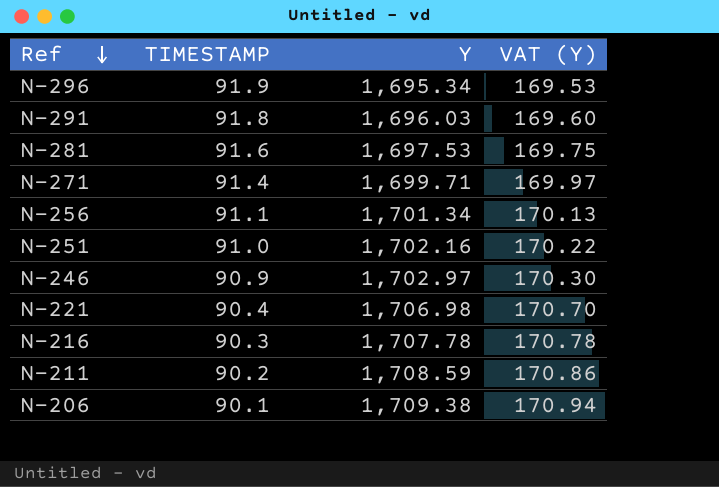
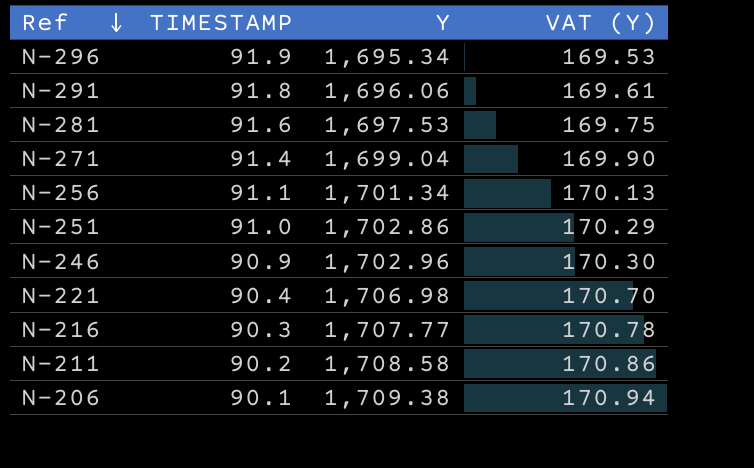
N-291 | Y: 1,696.03 -> 1,696.06
N-291 | VAT (Y): 169.60 -> 169.61
N-271 | Y: 1,699.71 -> 1,699.04
N-271 | VAT (Y): 169.97 -> 169.90
N-251 | Y: 1,702.16 -> 1,702.86
N-251 | VAT (Y): 170.22 -> 170.29
N-246 | Y: 1,702.97 -> 1,702.96
N-216 | Y: 1,707.78 -> 1,707.77
N-211 | Y: 1,708.59 -> 1,708.58

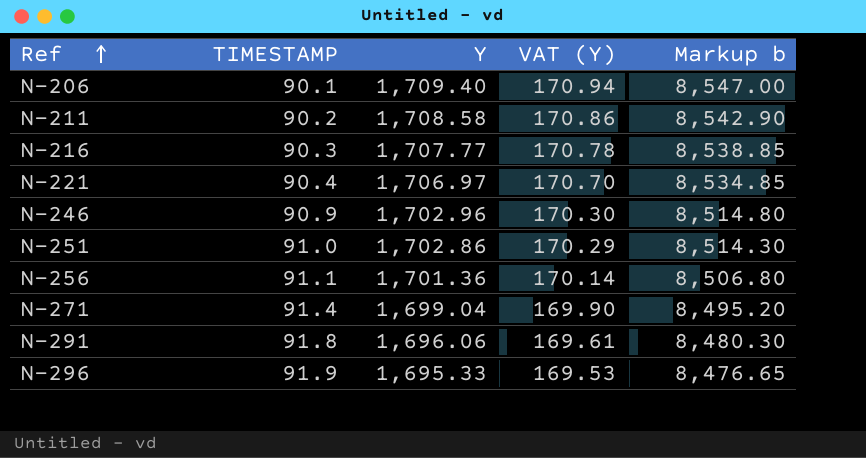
row order: Ref descending -> Ref ascending
column Markup b | formula: none -> [Y] * 5
row N-281: 91.6 | 1,697.53 | 169.75 -> none
N-206 | Y: 1,709.38 -> 1,709.40
N-221 | Y: 1,706.98 -> 1,706.97
N-256 | Y: 1,701.34 -> 1,701.36
N-256 | VAT (Y): 170.13 -> 170.14
N-296 | Y: 1,695.34 -> 1,695.33

